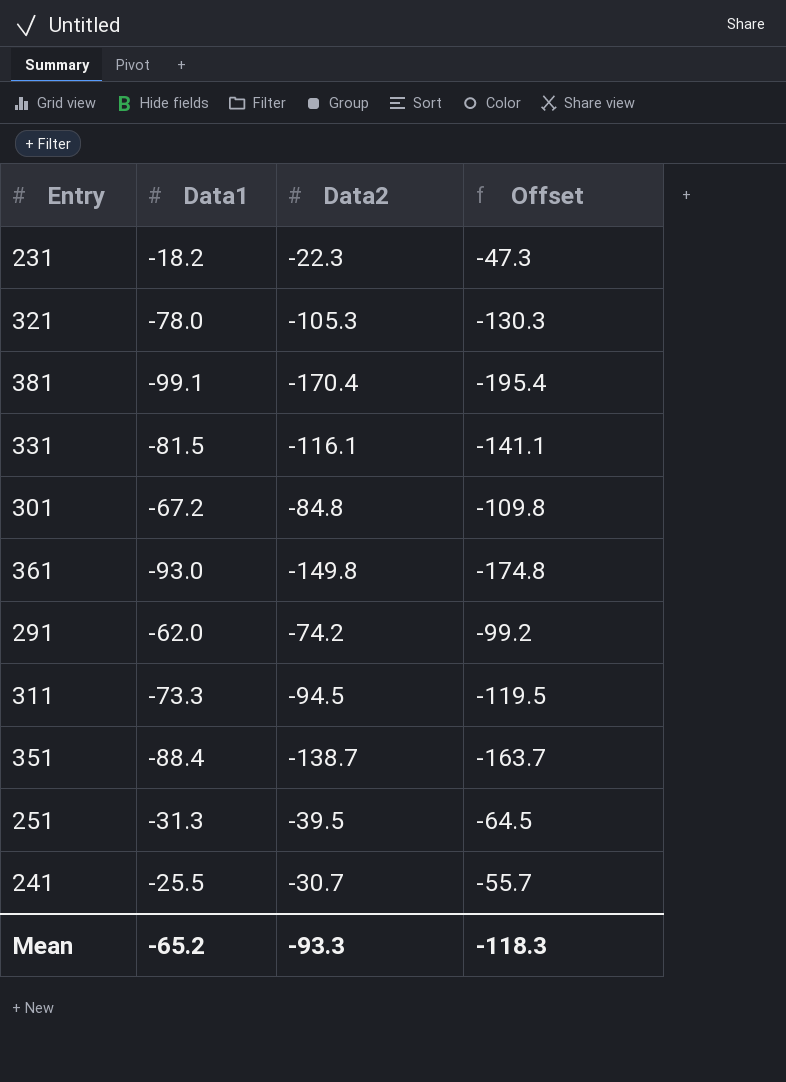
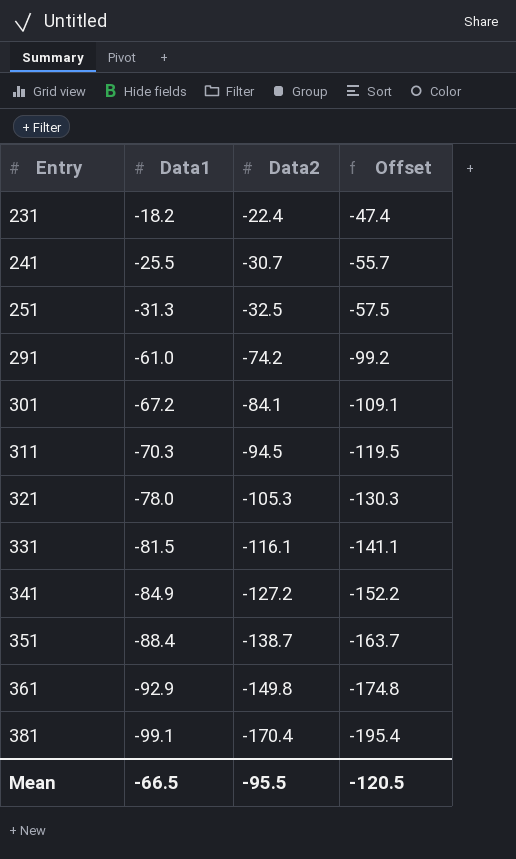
row order: none -> Entry ascending
231 | Data2: -22.3 -> -22.4
231 | Offset: -47.3 -> -47.4
251 | Data2: -39.5 -> -32.5
251 | Offset: -64.5 -> -57.5
291 | Data1: -62.0 -> -61.0
301 | Data2: -84.8 -> -84.1
301 | Offset: -109.8 -> -109.1
311 | Data1: -73.3 -> -70.3
row 341: none -> -84.9 | -127.2 | -152.2
361 | Data1: -93.0 -> -92.9
Mean | Data1: -65.2 -> -66.5
Mean | Data2: -93.3 -> -95.5
Mean | Offset: -118.3 -> -120.5

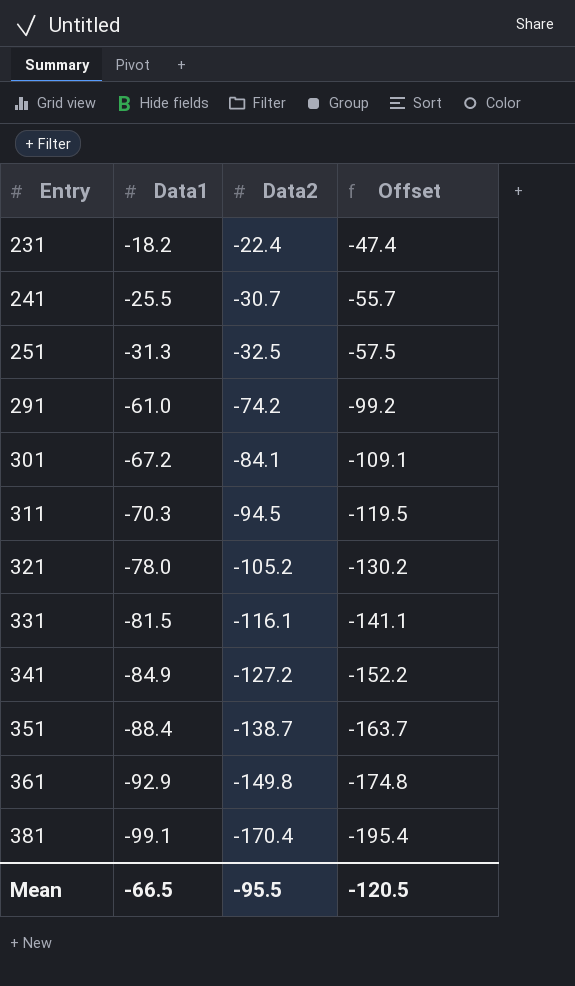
321 | Data2: -105.3 -> -105.2
321 | Offset: -130.3 -> -130.2

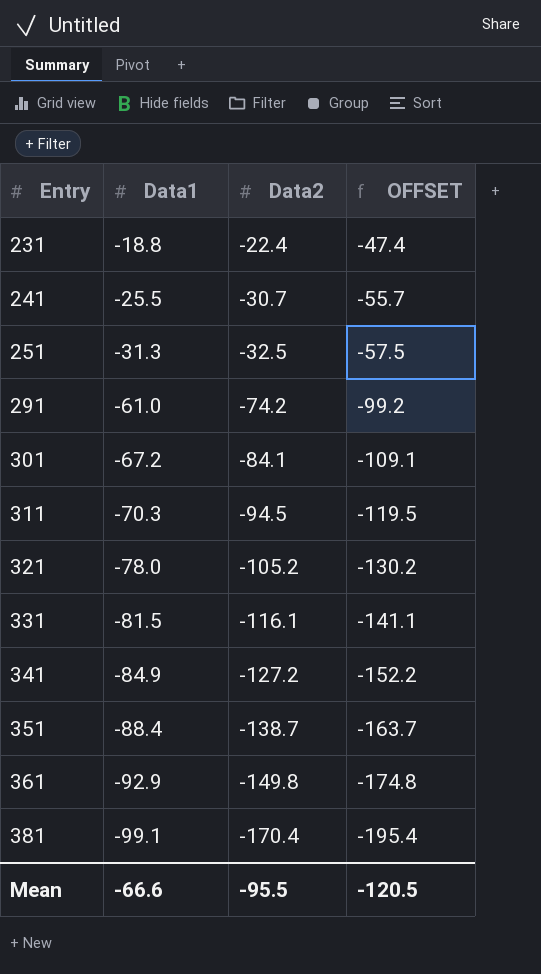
column name: Offset -> OFFSET
231 | Data1: -18.2 -> -18.8
Mean | Data1: -66.5 -> -66.6

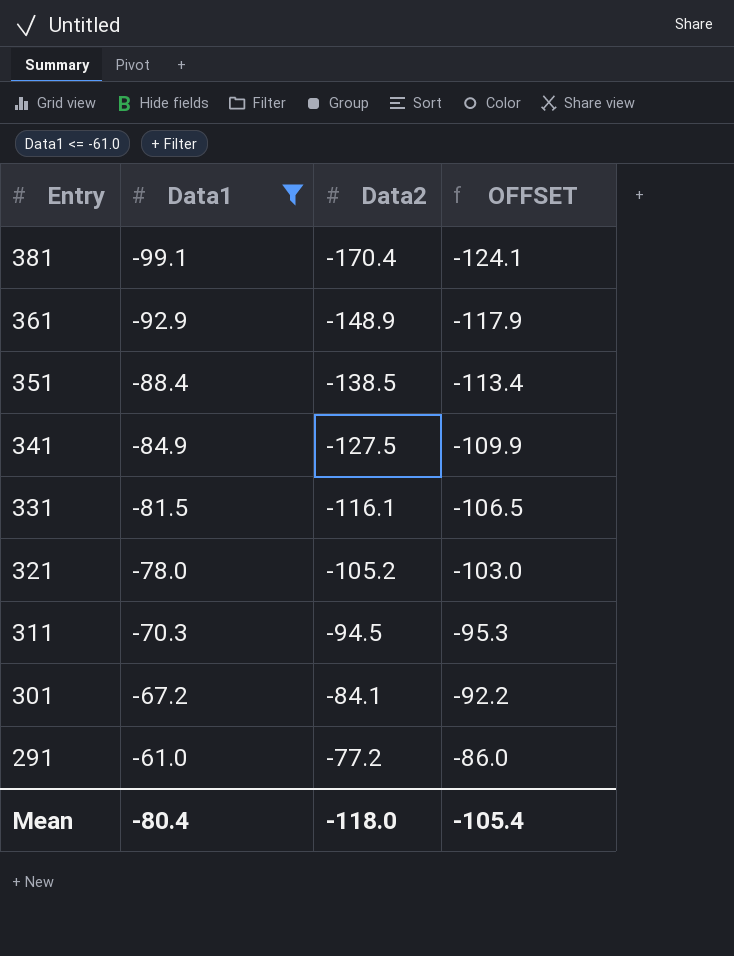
filter: none -> Data1 <= -61.0
row order: Entry ascending -> Entry descending
column OFFSET | formula: [Data2] - 25 -> [Data1] - 25
361 | Data2: -149.8 -> -148.9
351 | Data2: -138.7 -> -138.5
341 | Data2: -127.2 -> -127.5
291 | Data2: -74.2 -> -77.2
Mean | Data1: -66.6 -> -80.4
Mean | Data2: -95.5 -> -118.0
Mean | OFFSET: -120.5 -> -105.4

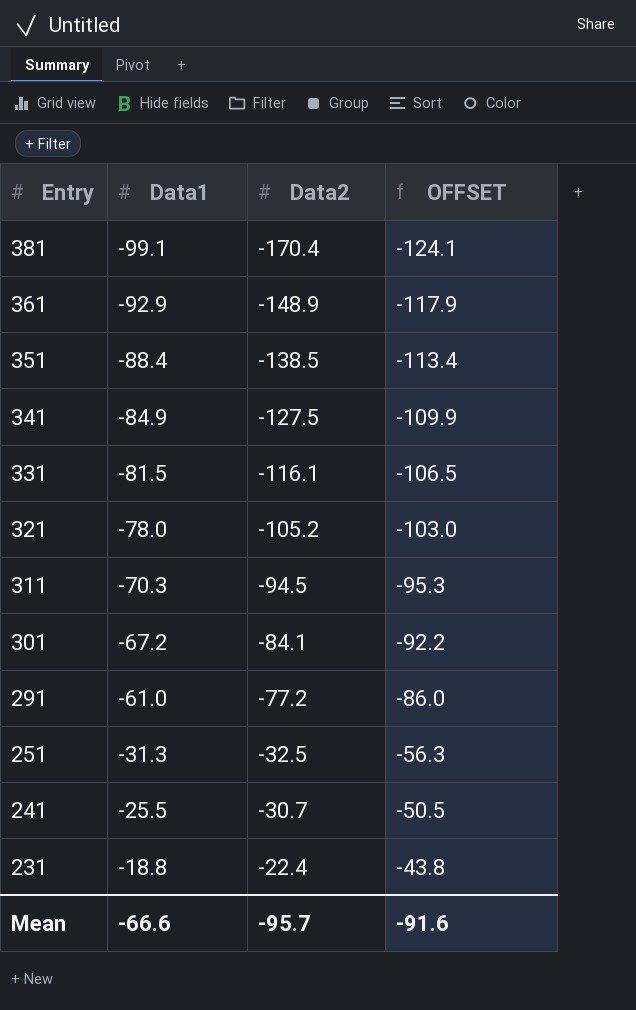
filter: Data1 <= -61.0 -> none
Mean | Data1: -80.4 -> -66.6
Mean | Data2: -118.0 -> -95.7
Mean | OFFSET: -105.4 -> -91.6

